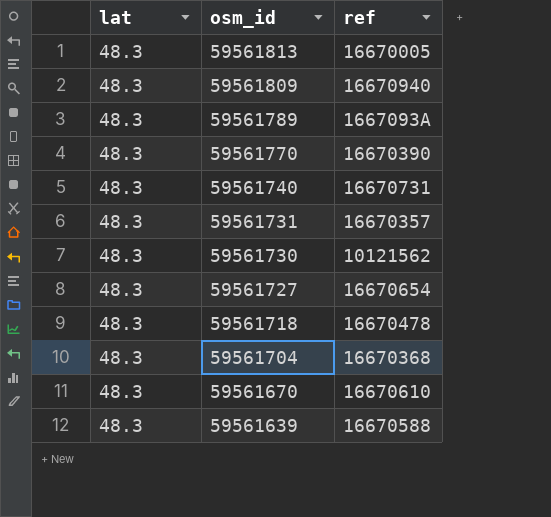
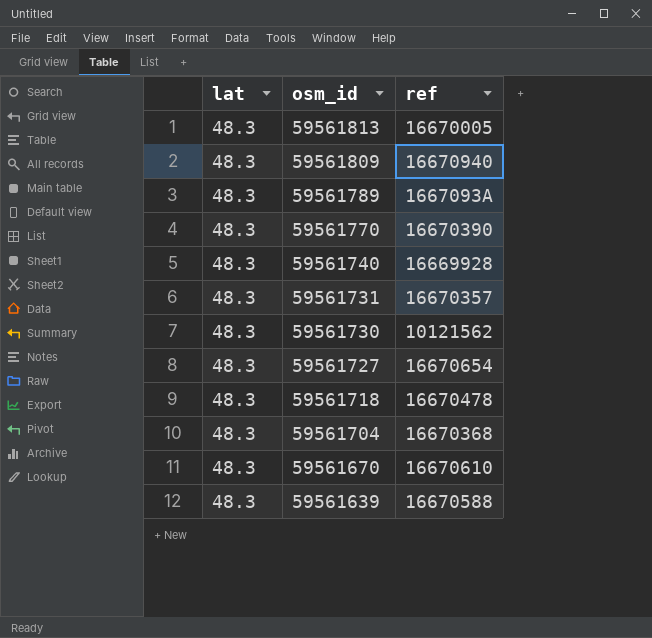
59561740 | ref: 16670731 -> 16669928

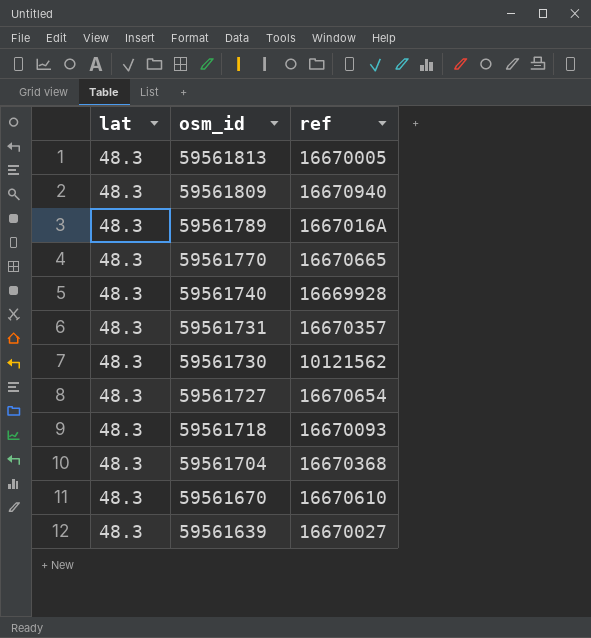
59561789 | ref: 1667093A -> 1667016A
59561770 | ref: 16670390 -> 16670665
59561718 | ref: 16670478 -> 16670093
59561639 | ref: 16670588 -> 16670027

